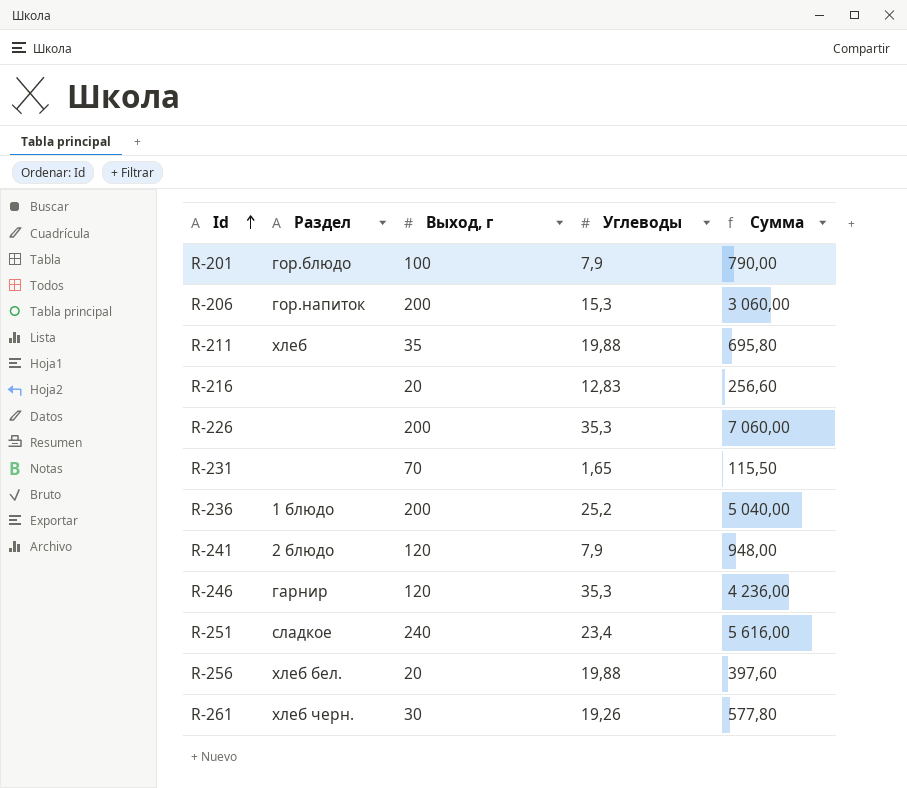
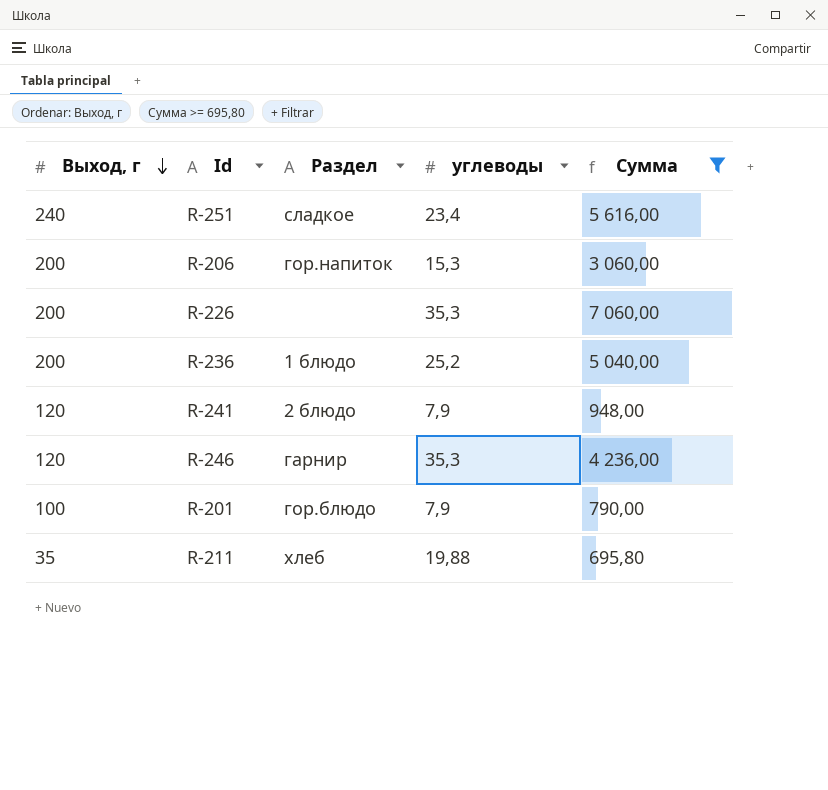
filter: none -> Сумма >= 695,80
row order: Id ascending -> Выход, г descending
column Выход, г | position: 3 -> 1
column name: Углеводы -> углеводы

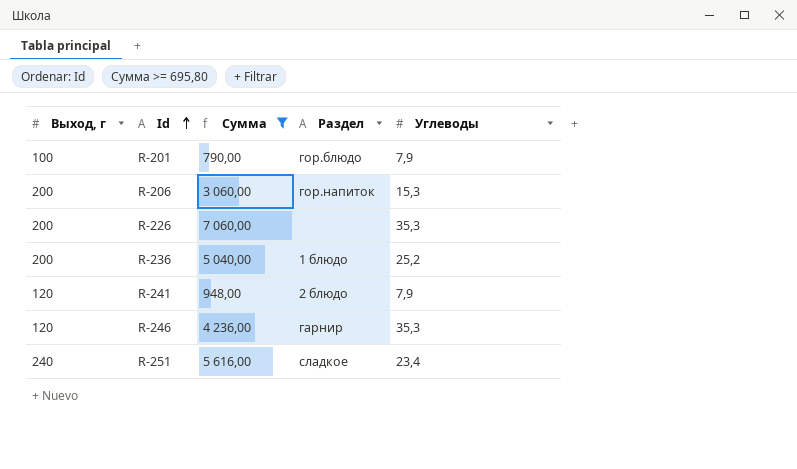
row order: Выход, г descending -> Id ascending
column Сумма | position: 5 -> 3
column name: углеводы -> Углеводы
row R-211: 35 | хлеб | 19,88 | 695,80 -> none

